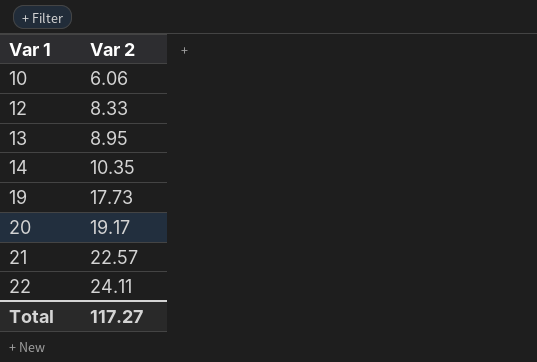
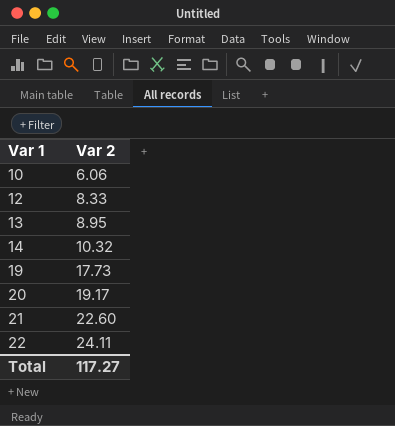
14 | Var 2: 10.35 -> 10.32
21 | Var 2: 22.57 -> 22.60

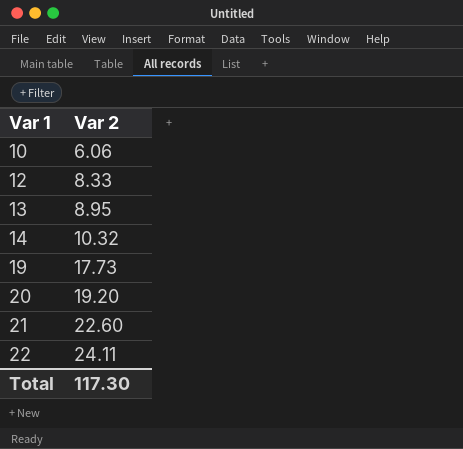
20 | Var 2: 19.17 -> 19.20
Total | Var 2: 117.27 -> 117.30

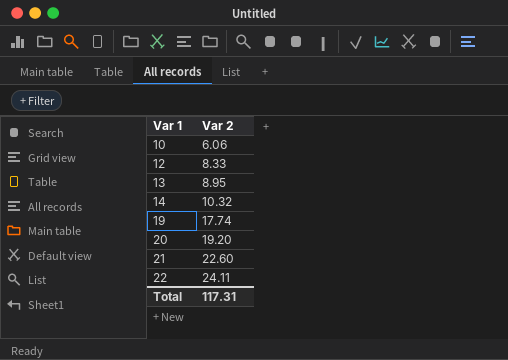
19 | Var 2: 17.73 -> 17.74
Total | Var 2: 117.30 -> 117.31

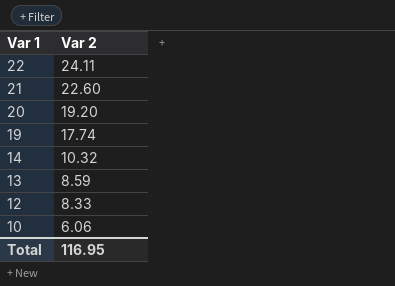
row order: Var 1 ascending -> Var 1 descending
13 | Var 2: 8.95 -> 8.59
Total | Var 2: 117.31 -> 116.95

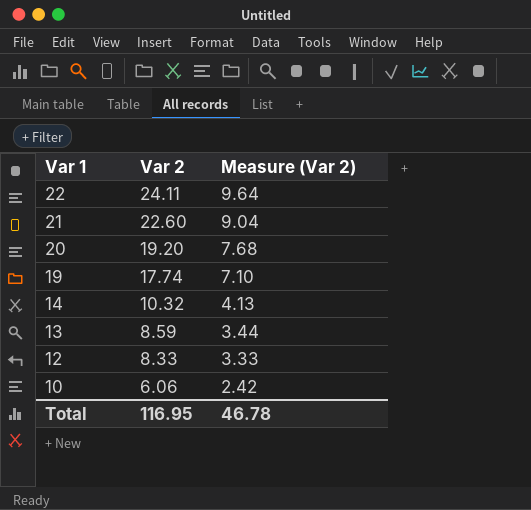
column Measure (Var 2) | formula: none -> [Var 2] * 0.4

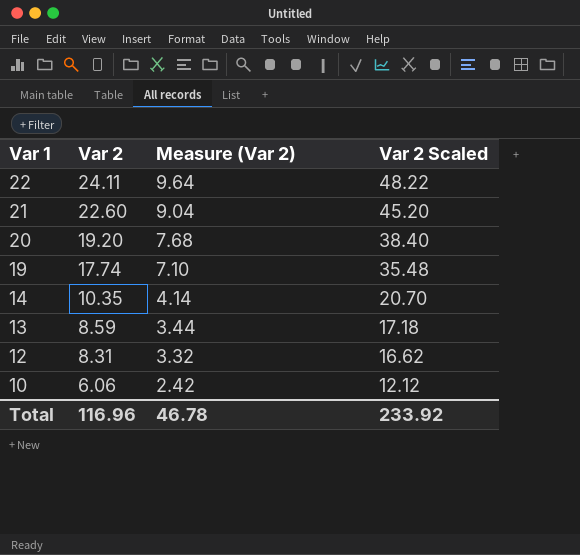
column Var 2 Scaled | formula: none -> [Var 2] * 2
14 | Var 2: 10.32 -> 10.35
14 | Measure (Var 2): 4.13 -> 4.14
12 | Var 2: 8.33 -> 8.31
12 | Measure (Var 2): 3.33 -> 3.32
Total | Var 2: 116.95 -> 116.96

